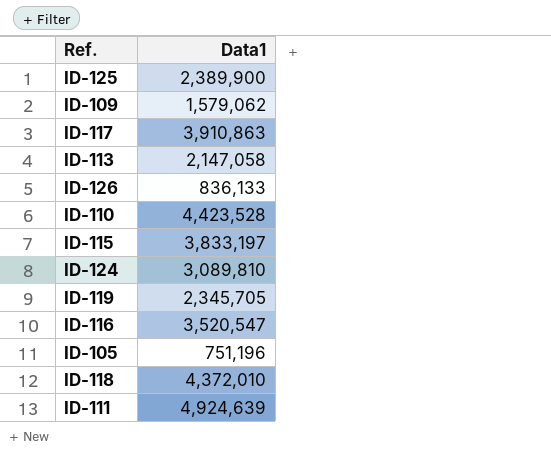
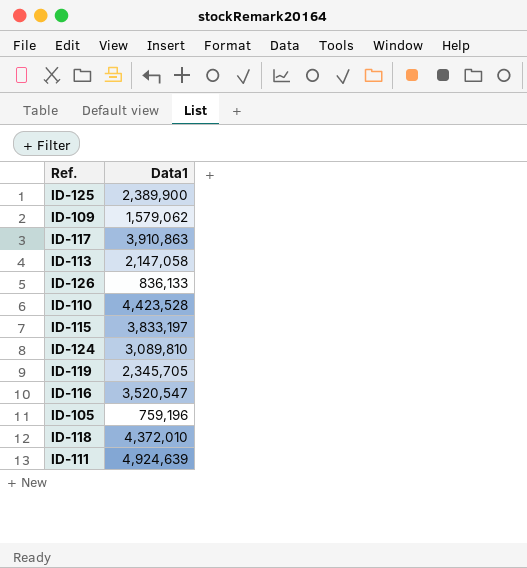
ID-105 | Data1: 751,196 -> 759,196

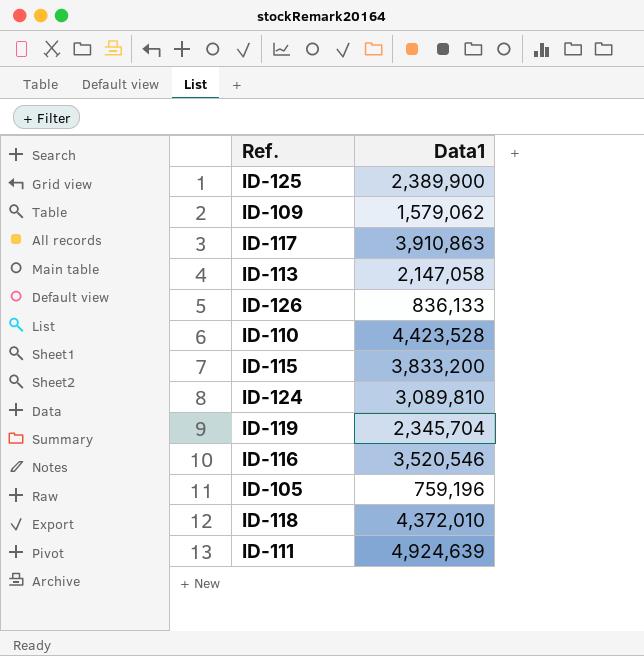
ID-115 | Data1: 3,833,197 -> 3,833,200
ID-119 | Data1: 2,345,705 -> 2,345,704
ID-116 | Data1: 3,520,547 -> 3,520,546

